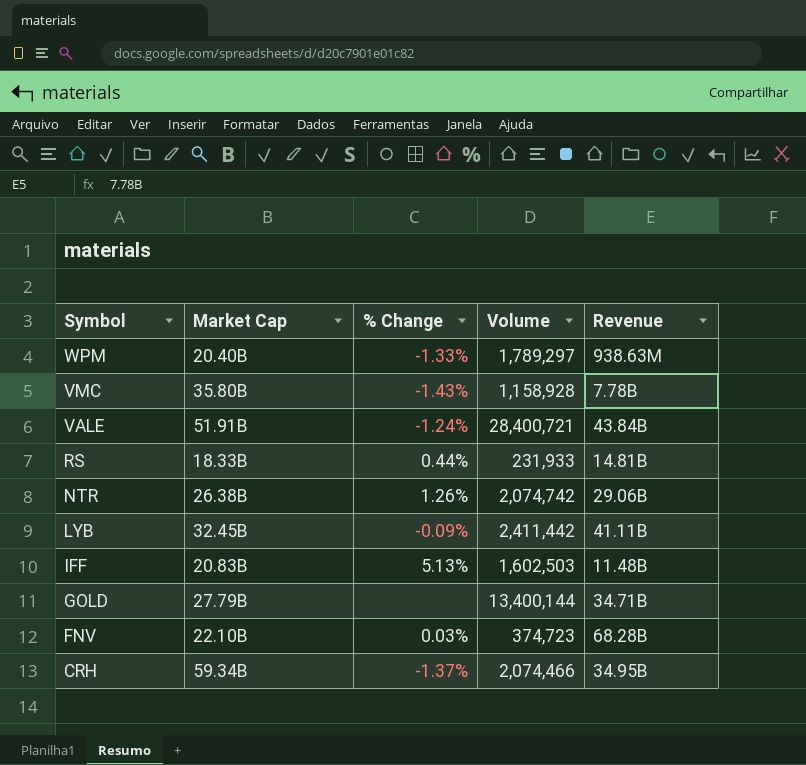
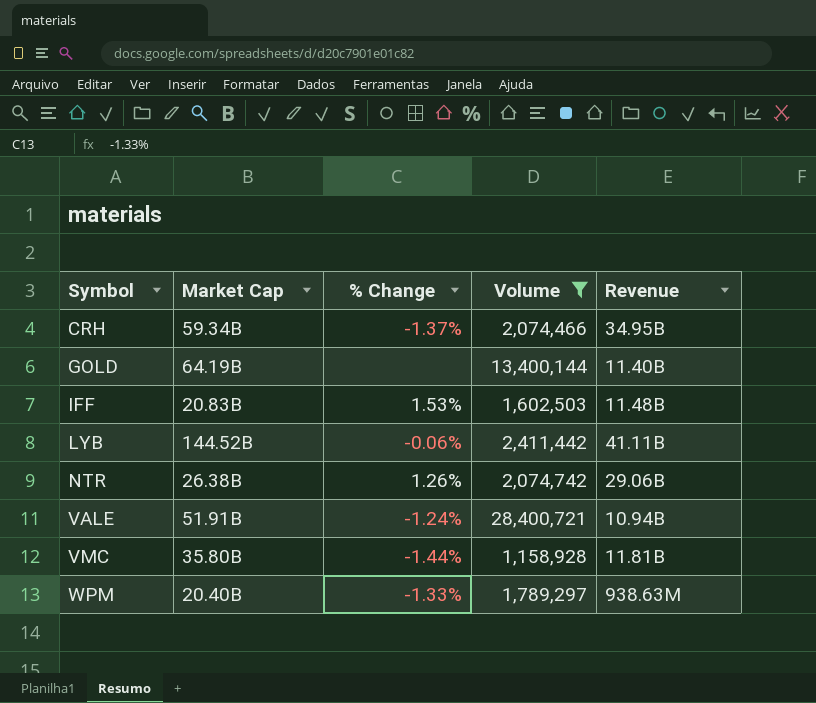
filter: none -> Volume >= 1,158,928
row order: Symbol descending -> Symbol ascending
GOLD | Market Cap: 27.79B -> 64.19B
GOLD | Revenue: 34.71B -> 11.40B
IFF | % Change: 5.13% -> 1.53%
LYB | Market Cap: 32.45B -> 144.52B
LYB | % Change: -0.09% -> -0.06%
VALE | Revenue: 43.84B -> 10.94B
VMC | % Change: -1.43% -> -1.44%
VMC | Revenue: 7.78B -> 11.81B

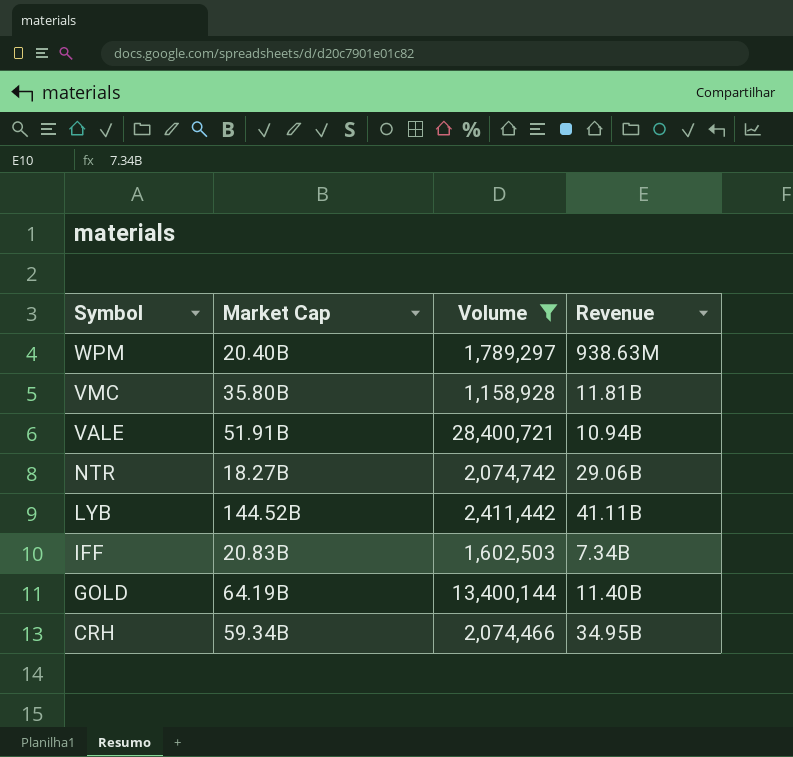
row order: Symbol ascending -> Symbol descending
column % Change | position: 3 -> none
NTR | Market Cap: 26.38B -> 18.27B
IFF | Revenue: 11.48B -> 7.34B

